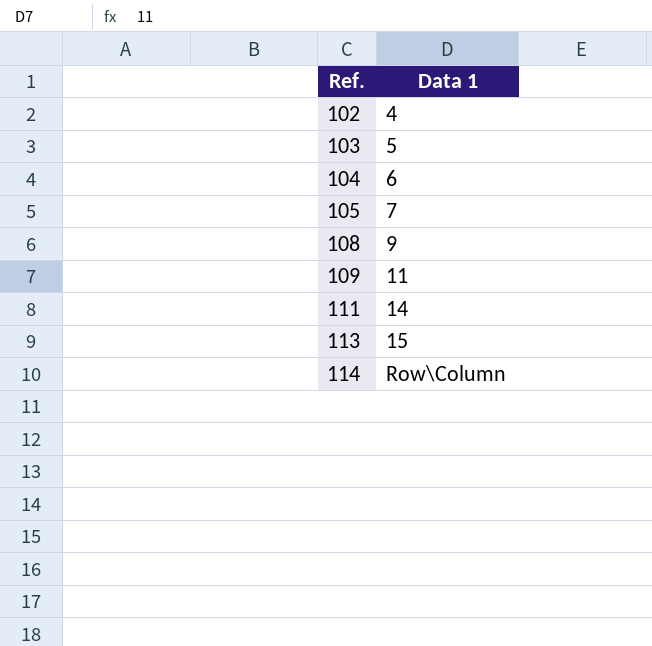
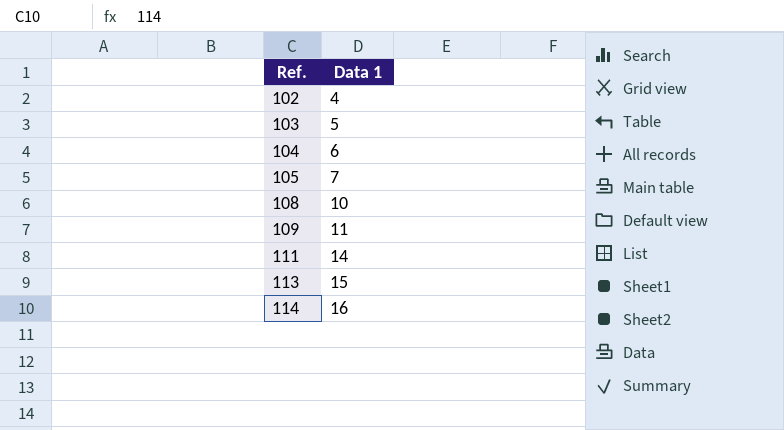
108 | Data 1: 9 -> 10
114 | Data 1: Row\Column -> 16

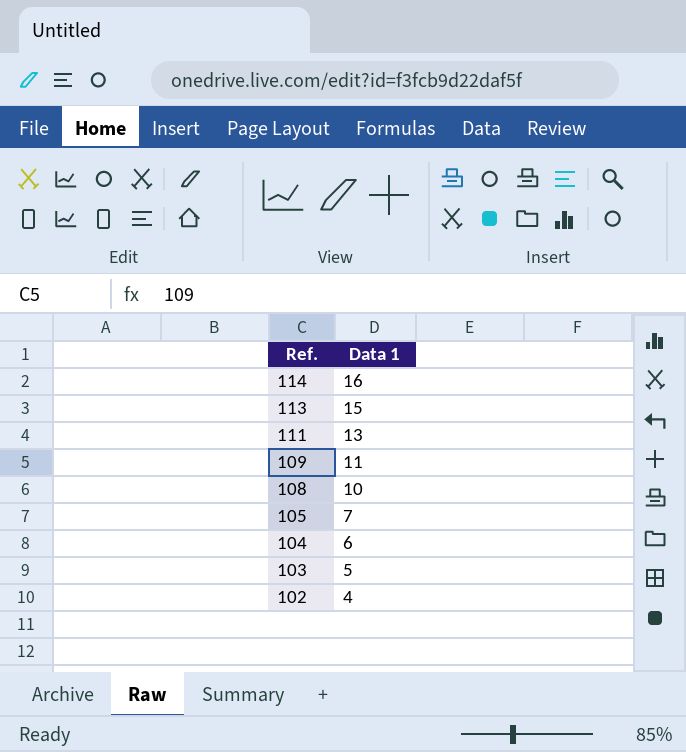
row order: Ref. ascending -> Ref. descending
111 | Data 1: 14 -> 13

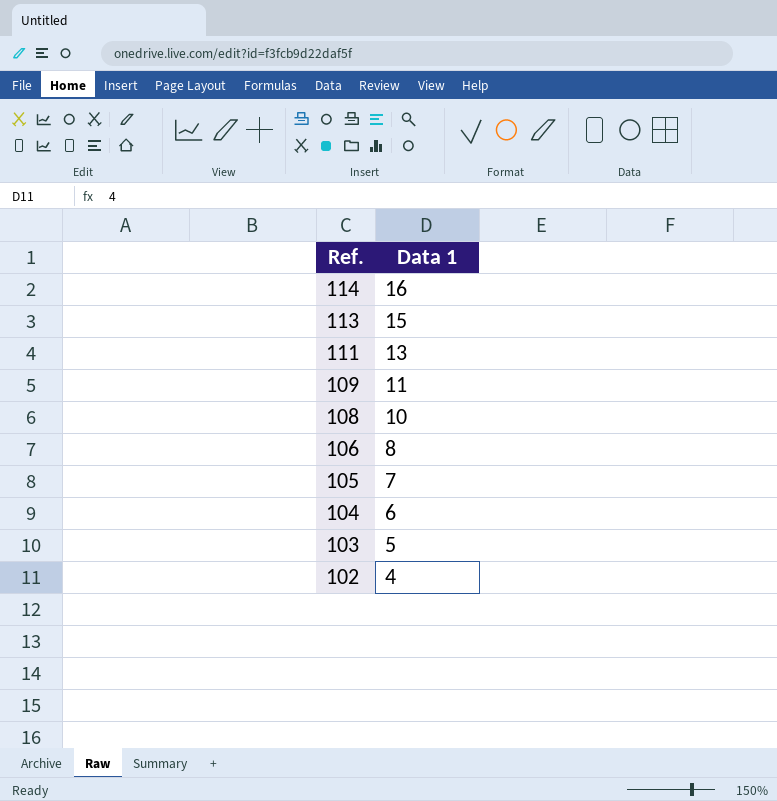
row 106: none -> 8

